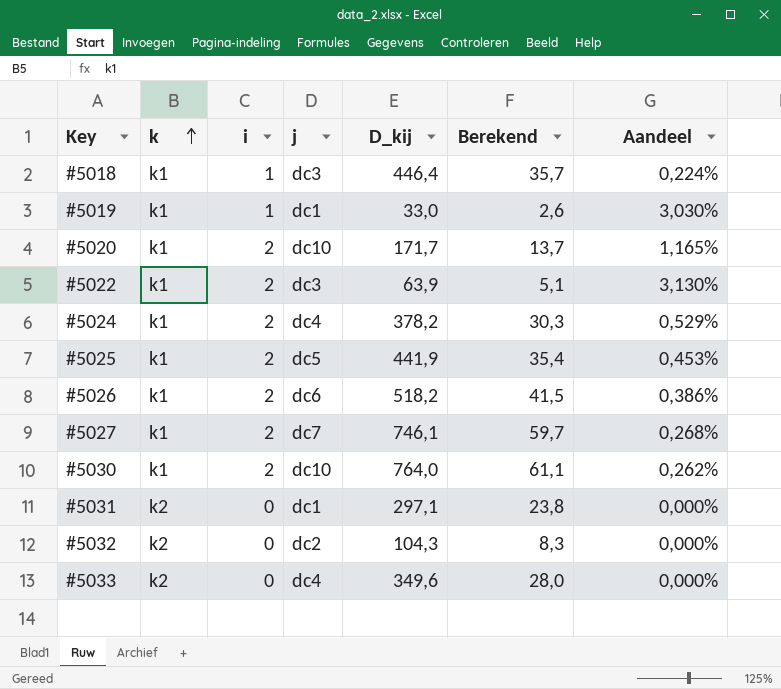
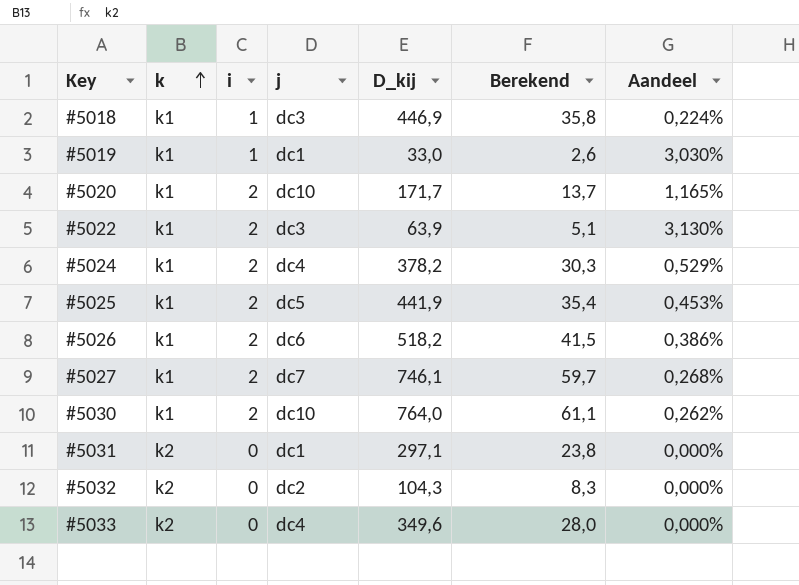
#5018 | D_kij: 446,4 -> 446,9
#5018 | Berekend: 35,7 -> 35,8

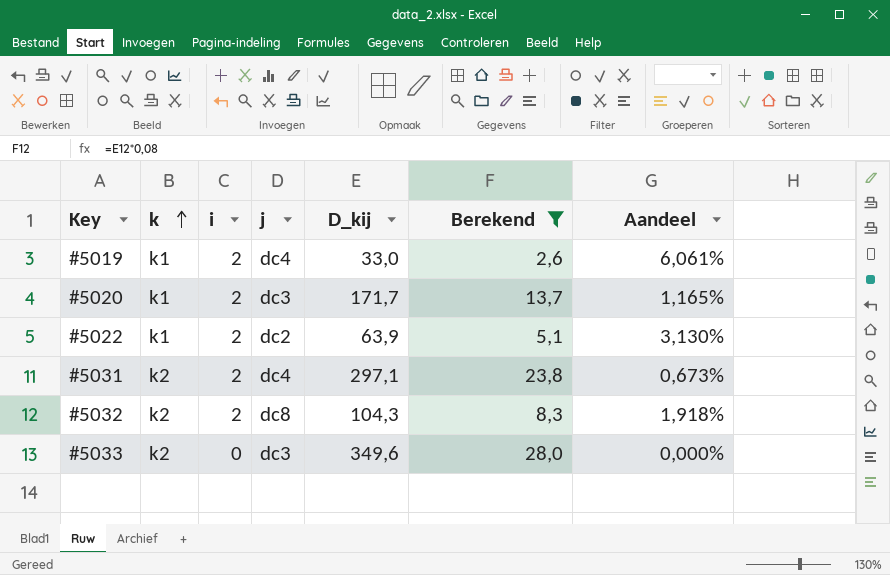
filter: none -> Berekend <= 28,0
#5019 | i: 1 -> 2
#5019 | j: dc1 -> dc4
#5019 | Aandeel: 3,030% -> 6,061%
#5020 | j: dc10 -> dc3
#5022 | j: dc3 -> dc2
#5031 | i: 0 -> 2
#5031 | j: dc1 -> dc4
#5031 | Aandeel: 0,000% -> 0,673%
#5032 | i: 0 -> 2
#5032 | j: dc2 -> dc8
#5032 | Aandeel: 0,000% -> 1,918%
#5033 | j: dc4 -> dc3

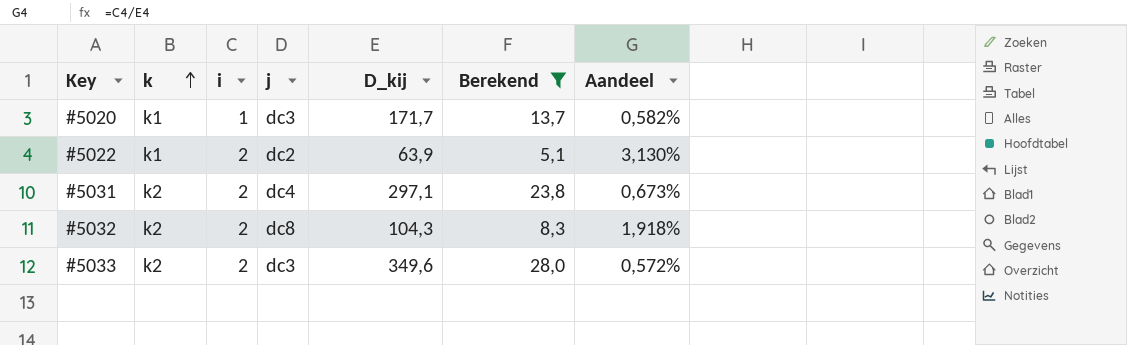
row #5019: k1 | 2 | dc4 | 33,0 | 2,6 | 6,061% -> none
#5020 | i: 2 -> 1
#5020 | Aandeel: 1,165% -> 0,582%
#5033 | i: 0 -> 2
#5033 | Aandeel: 0,000% -> 0,572%

